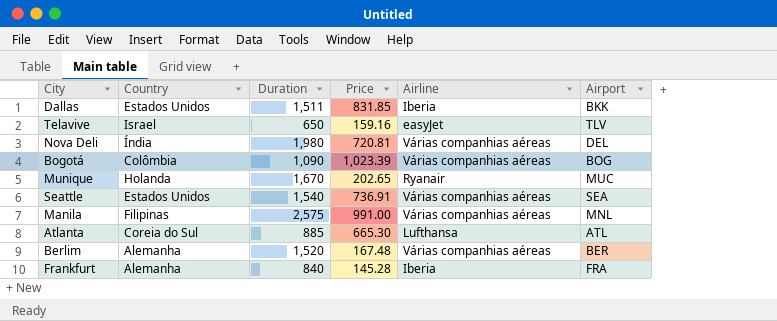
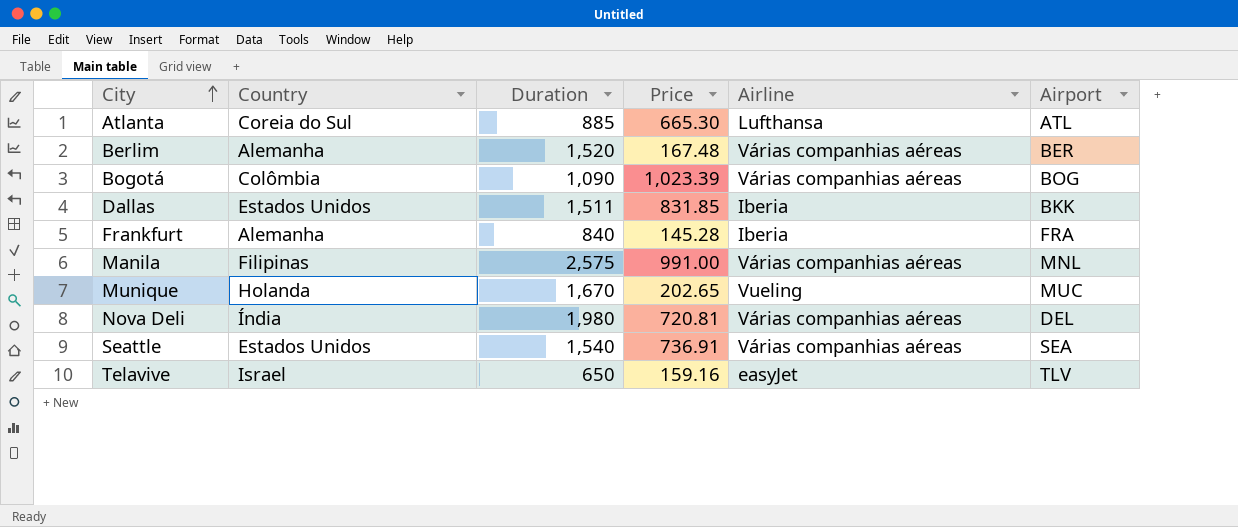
row order: none -> City ascending
Munique | Airline: Ryanair -> Vueling

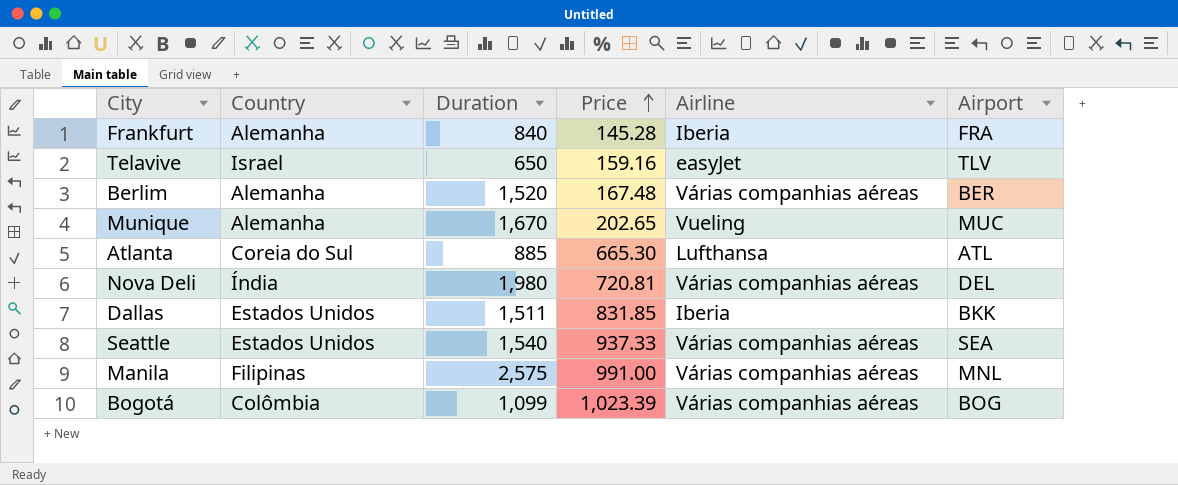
row order: City ascending -> Price ascending
Munique | Country: Holanda -> Alemanha
Seattle | Price: 736.91 -> 937.33
Bogotá | Duration: 1,090 -> 1,099

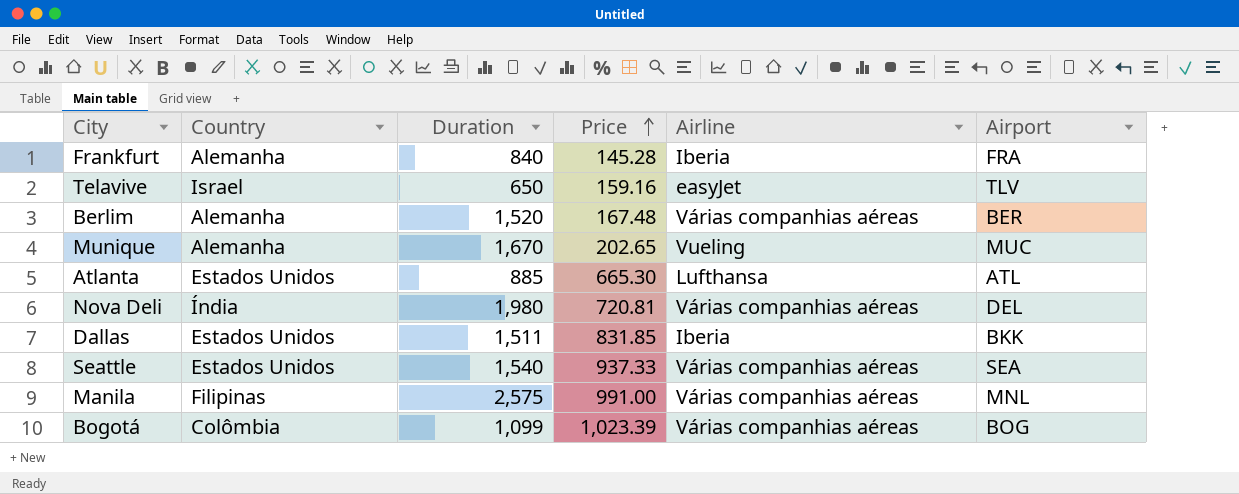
Atlanta | Country: Coreia do Sul -> Estados Unidos

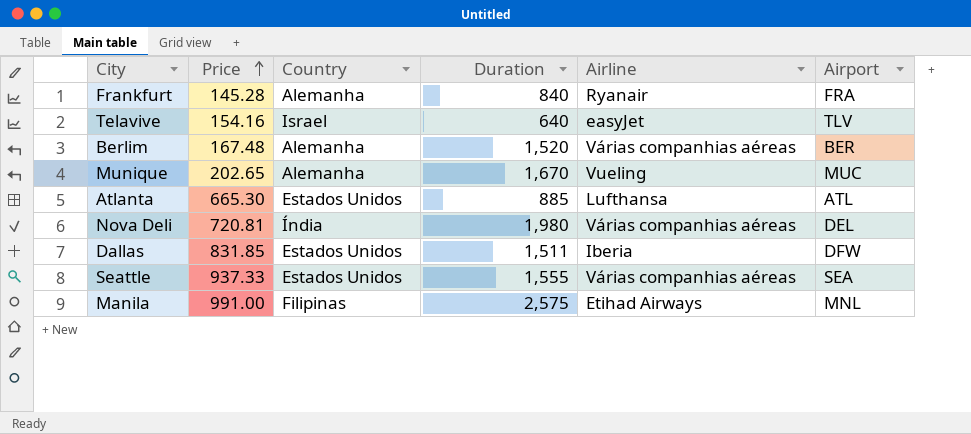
column Price | position: 4 -> 2
row Bogotá: Colômbia | 1,099 | 1,023.39 | Várias companhias aéreas | BOG -> none
Frankfurt | Airline: Iberia -> Ryanair
Telavive | Price: 159.16 -> 154.16
Telavive | Duration: 650 -> 640
Dallas | Airport: BKK -> DFW
Seattle | Duration: 1,540 -> 1,555
Manila | Airline: Várias companhias aéreas -> Etihad Airways

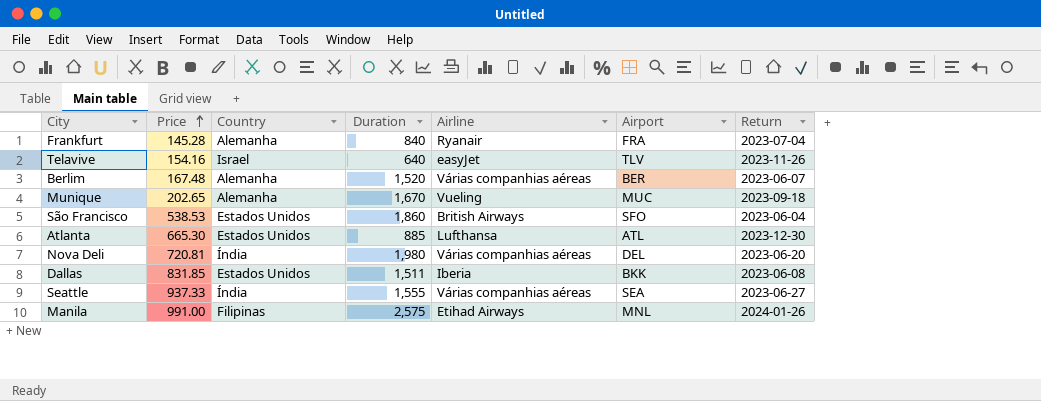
column Return | position: none -> 7
row São Francisco: none -> 538.53 | Estados Unidos | 1,860 | British Airways | SFO | 2023-06-04
Dallas | Airport: DFW -> BKK
Seattle | Country: Estados Unidos -> Índia

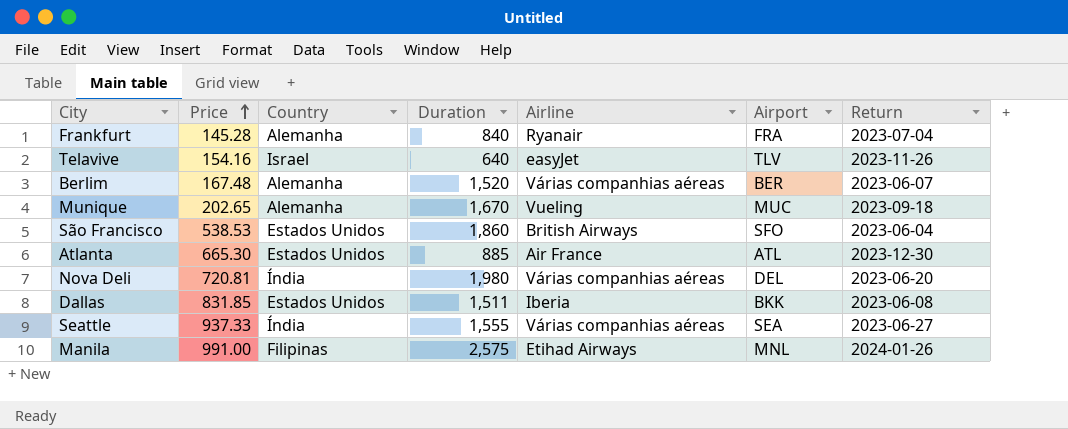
Atlanta | Airline: Lufthansa -> Air France

